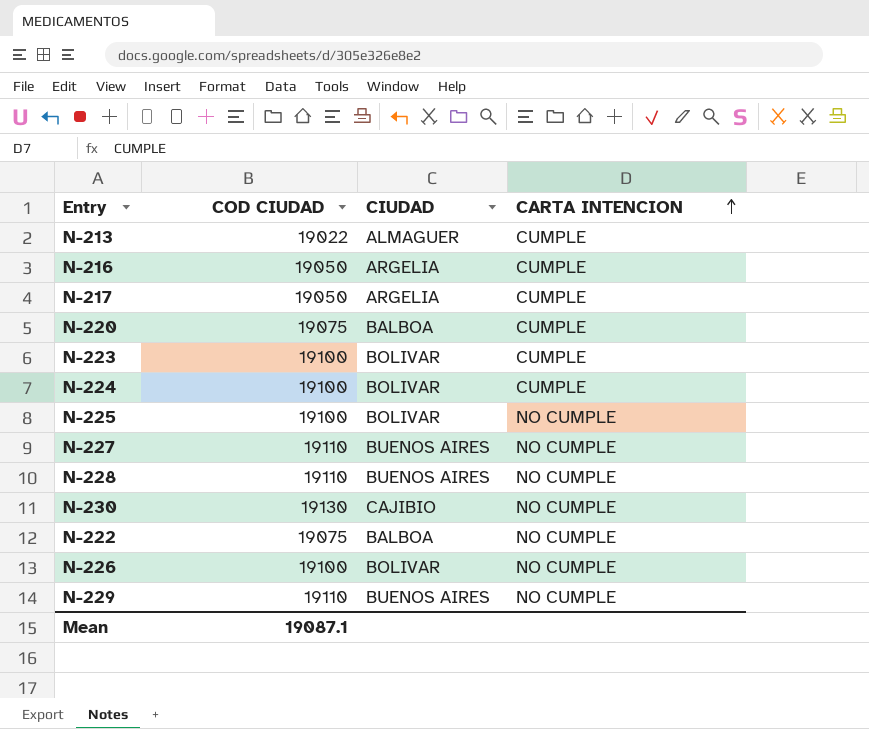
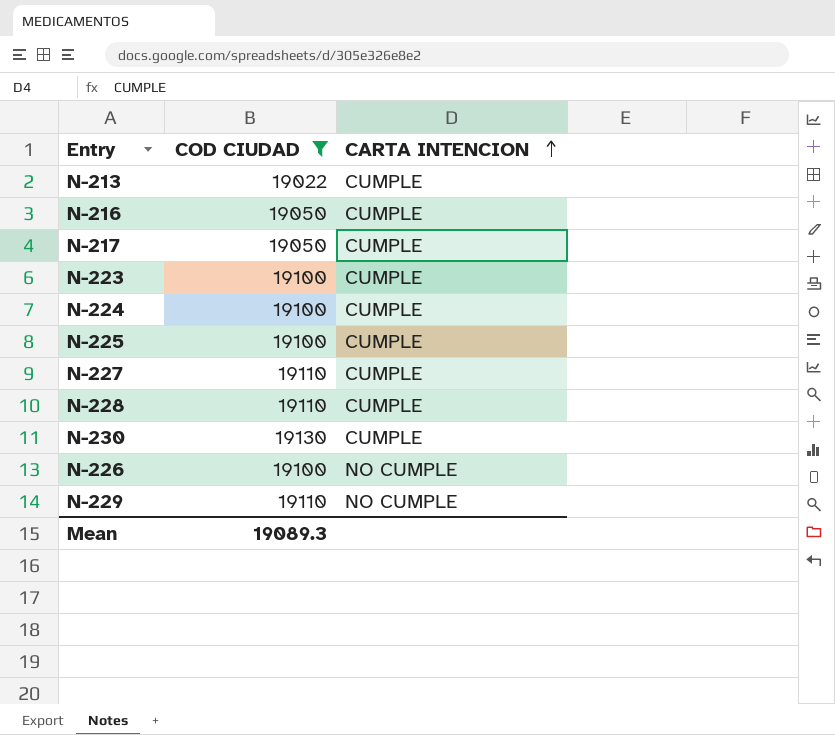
filter: none -> COD CIUDAD != 19075
column CIUDAD | position: 3 -> none
N-225 | CARTA INTENCION: NO CUMPLE -> CUMPLE
N-227 | CARTA INTENCION: NO CUMPLE -> CUMPLE
N-228 | CARTA INTENCION: NO CUMPLE -> CUMPLE
N-230 | CARTA INTENCION: NO CUMPLE -> CUMPLE
Mean | COD CIUDAD: 19087.1 -> 19089.3

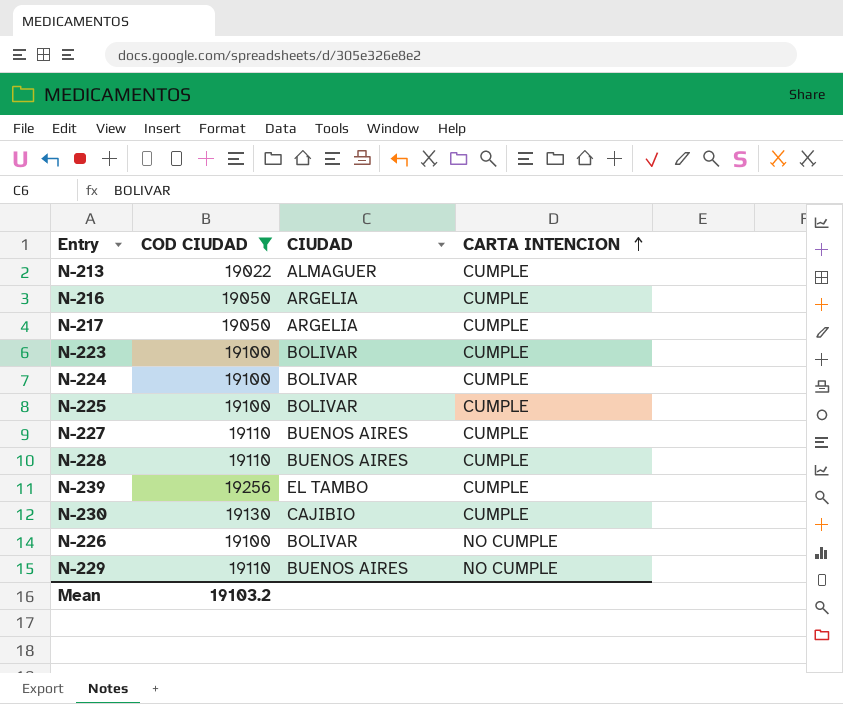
column CIUDAD | position: none -> 3
row N-239: none -> 19256 | EL TAMBO | CUMPLE
Mean | COD CIUDAD: 19089.3 -> 19103.2

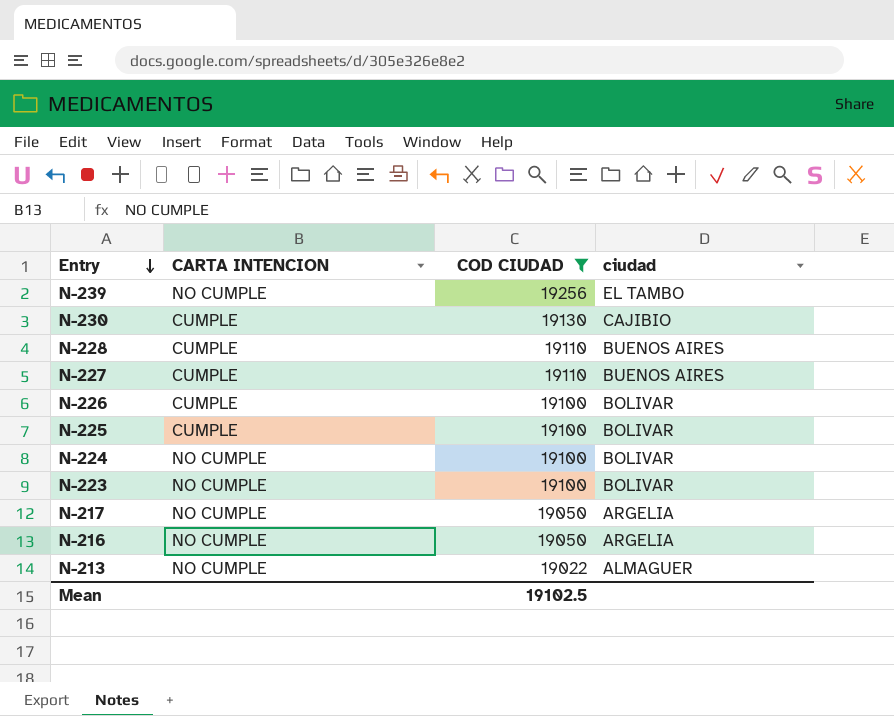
row order: CARTA INTENCION ascending -> Entry descending
column CARTA INTENCION | position: 4 -> 2
column name: CIUDAD -> ciudad
row N-229: 19110 | BUENOS AIRES | NO CUMPLE -> none
N-239 | CARTA INTENCION: CUMPLE -> NO CUMPLE
N-226 | CARTA INTENCION: NO CUMPLE -> CUMPLE
N-224 | CARTA INTENCION: CUMPLE -> NO CUMPLE
N-223 | CARTA INTENCION: CUMPLE -> NO CUMPLE
N-217 | CARTA INTENCION: CUMPLE -> NO CUMPLE
N-216 | CARTA INTENCION: CUMPLE -> NO CUMPLE
N-213 | CARTA INTENCION: CUMPLE -> NO CUMPLE
Mean | COD CIUDAD: 19103.2 -> 19102.5

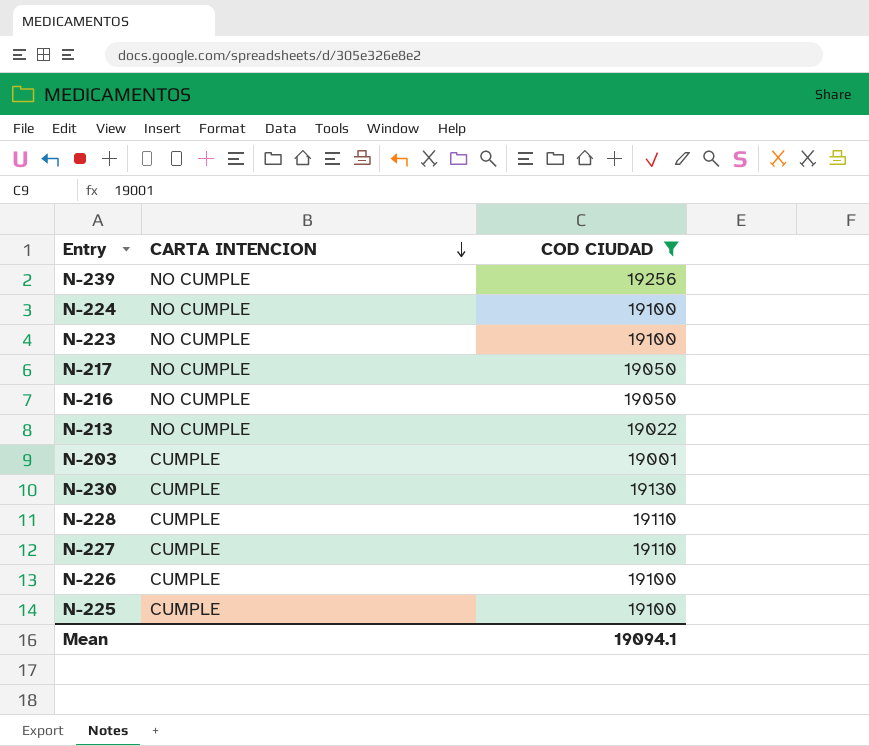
row order: Entry descending -> CARTA INTENCION descending
column ciudad | position: 4 -> none
row N-203: none -> CUMPLE | 19001
Mean | COD CIUDAD: 19102.5 -> 19094.1

